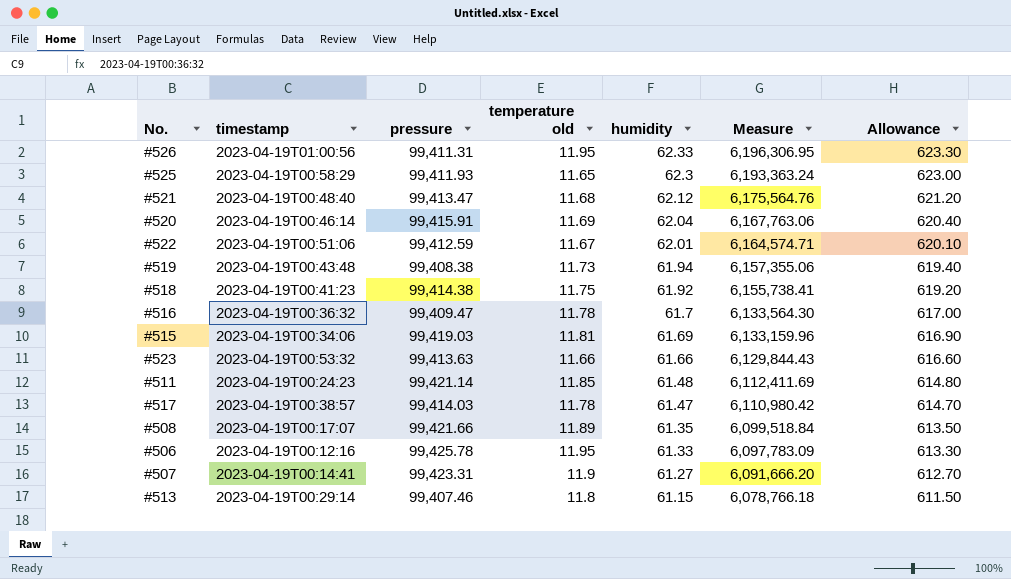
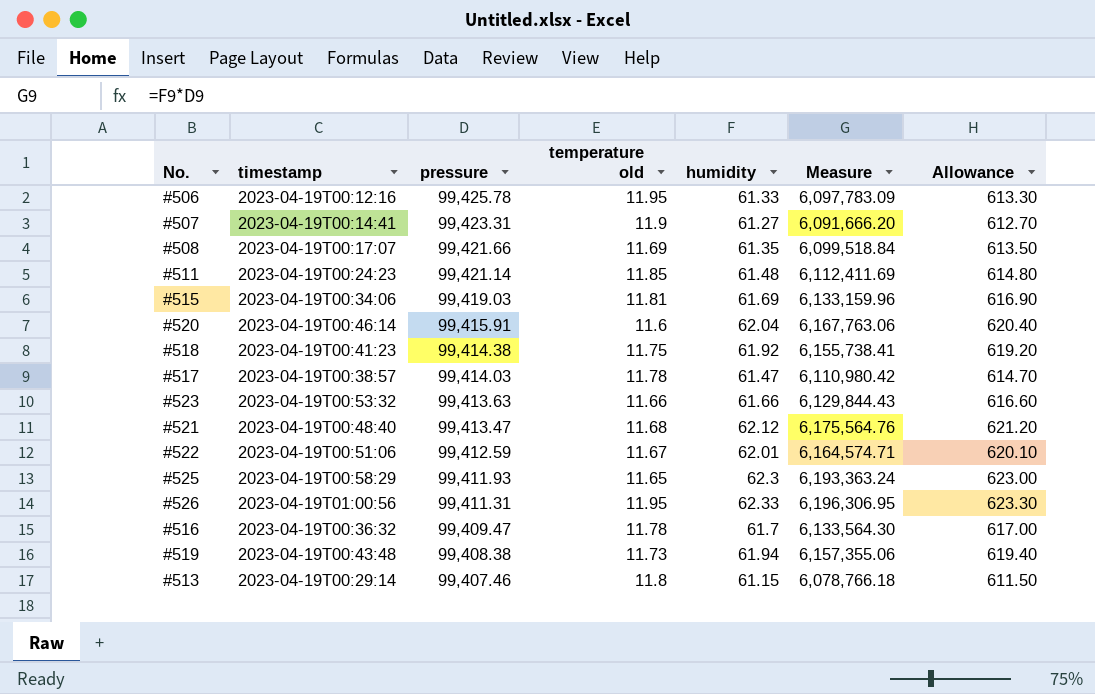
row order: humidity descending -> pressure descending
#508 | temperature old: 11.89 -> 11.69
#520 | temperature old: 11.69 -> 11.6

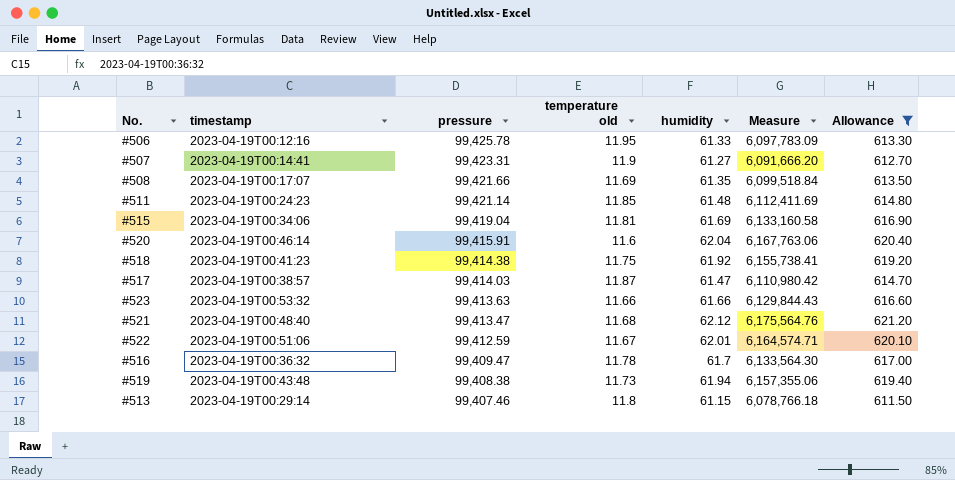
filter: none -> Allowance <= 621.20
#515 | pressure: 99,419.03 -> 99,419.04
#515 | Measure: 6,133,159.96 -> 6,133,160.58
#517 | temperature old: 11.78 -> 11.87

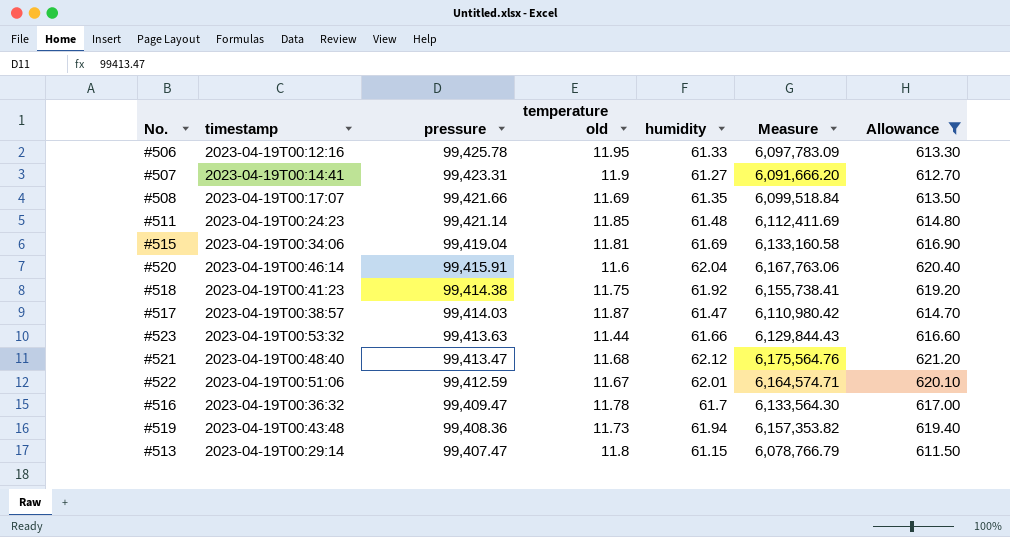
#523 | temperature old: 11.66 -> 11.44
#519 | pressure: 99,408.38 -> 99,408.36
#519 | Measure: 6,157,355.06 -> 6,157,353.82
#513 | pressure: 99,407.46 -> 99,407.47
#513 | Measure: 6,078,766.18 -> 6,078,766.79

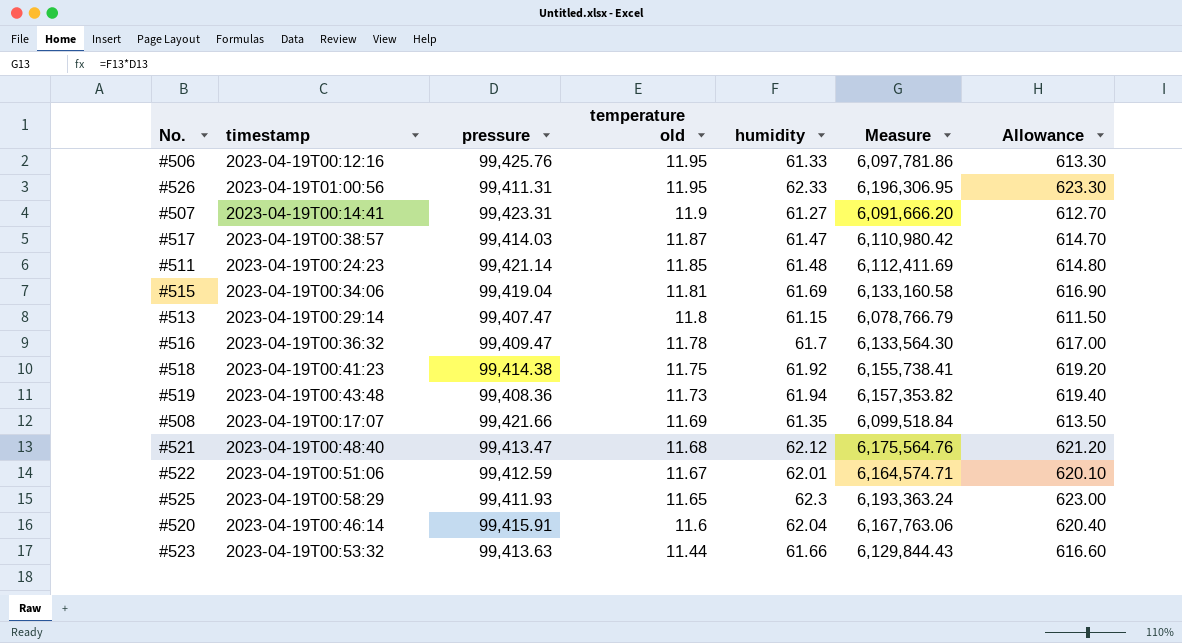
filter: Allowance <= 621.20 -> none
row order: pressure descending -> temperature old descending
#506 | pressure: 99,425.78 -> 99,425.76
#506 | Measure: 6,097,783.09 -> 6,097,781.86

